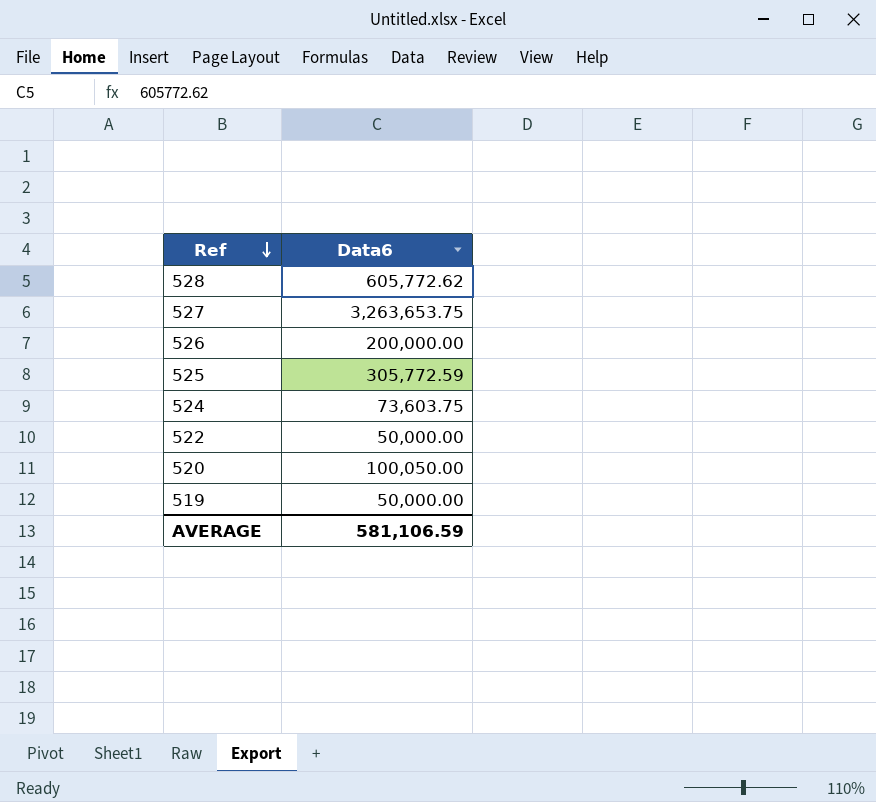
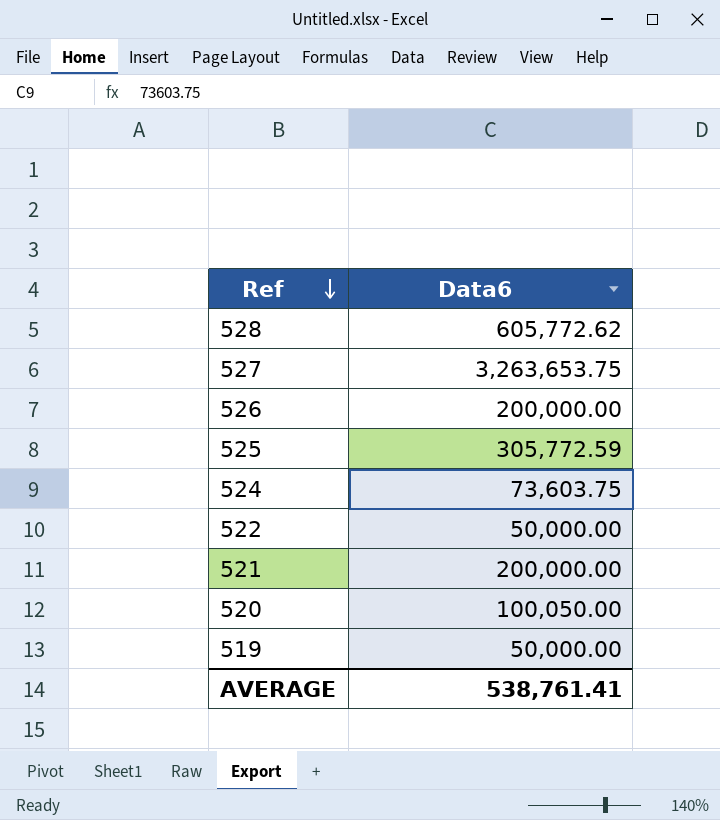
row 521: none -> 200,000.00
AVERAGE | Data6: 581,106.59 -> 538,761.41

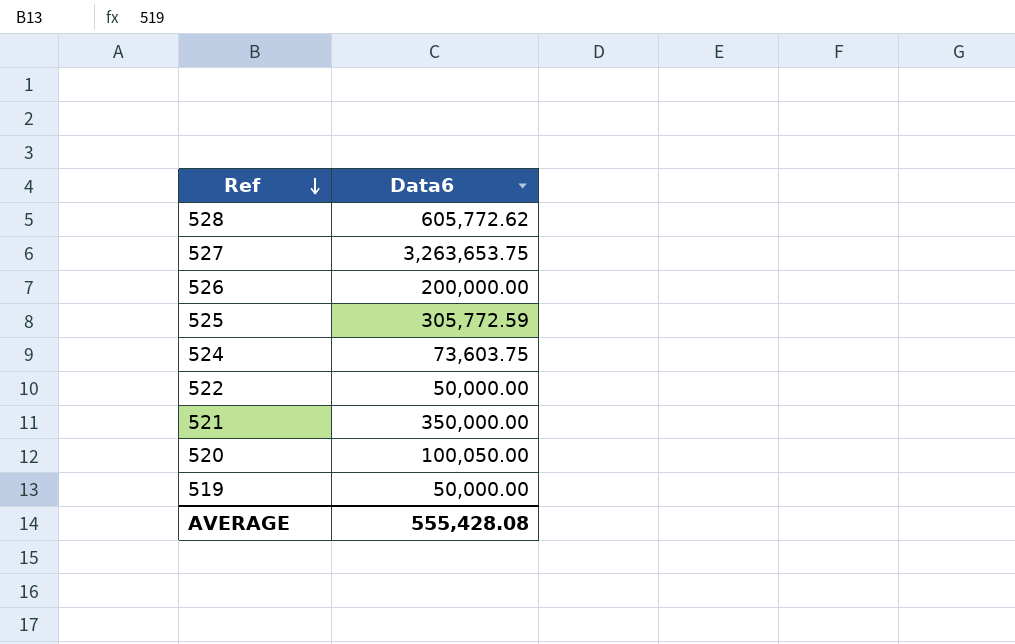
521 | Data6: 200,000.00 -> 350,000.00
AVERAGE | Data6: 538,761.41 -> 555,428.08

